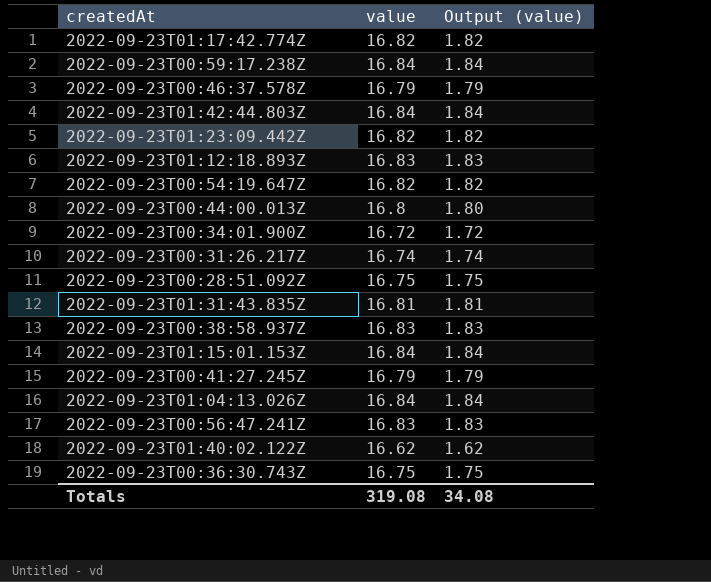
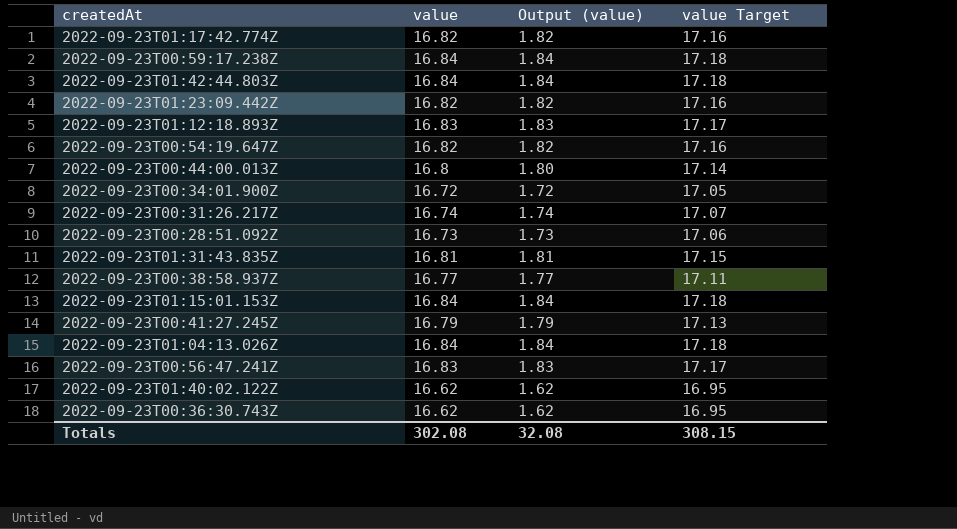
column value Target | formula: none -> [value] * 1.02
row 2022-09-23T00:46:37.578Z: 16.79 | 1.79 -> none
2022-09-23T00:28:51.092Z | value: 16.75 -> 16.73
2022-09-23T00:28:51.092Z | Output (value): 1.75 -> 1.73
2022-09-23T00:38:58.937Z | value: 16.83 -> 16.77
2022-09-23T00:38:58.937Z | Output (value): 1.83 -> 1.77
2022-09-23T00:36:30.743Z | value: 16.75 -> 16.62
2022-09-23T00:36:30.743Z | Output (value): 1.75 -> 1.62
Totals | value: 319.08 -> 302.08
Totals | Output (value): 34.08 -> 32.08

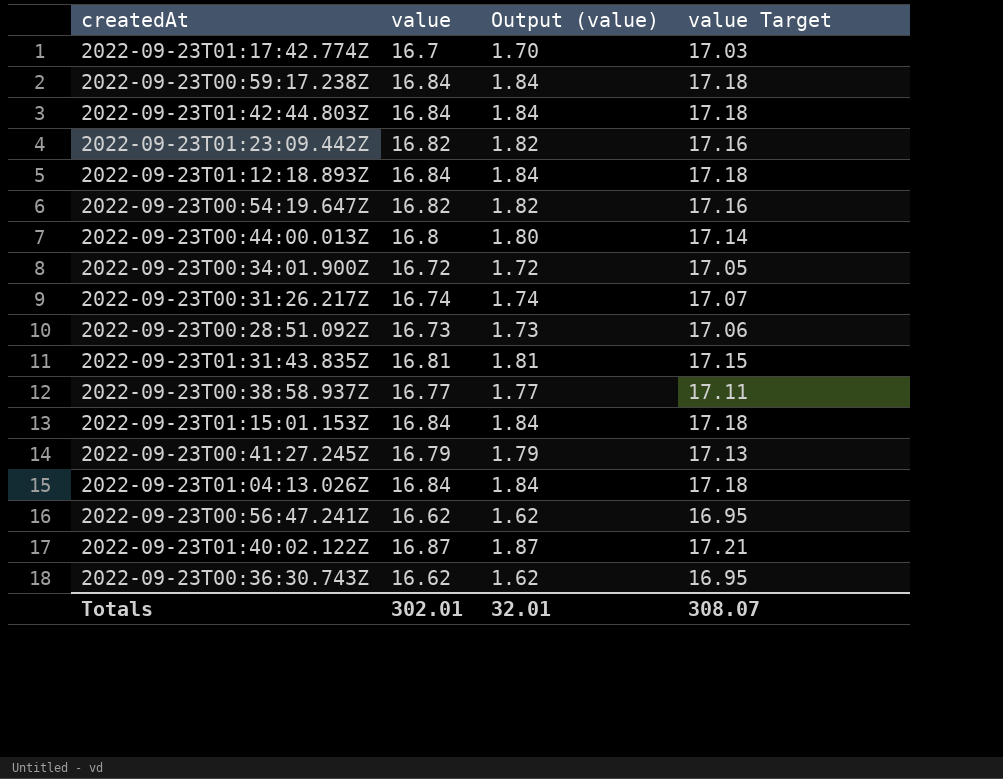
2022-09-23T01:17:42.774Z | value: 16.82 -> 16.7
2022-09-23T01:17:42.774Z | Output (value): 1.82 -> 1.70
2022-09-23T01:17:42.774Z | value Target: 17.16 -> 17.03
2022-09-23T01:12:18.893Z | value: 16.83 -> 16.84
2022-09-23T01:12:18.893Z | Output (value): 1.83 -> 1.84
2022-09-23T01:12:18.893Z | value Target: 17.17 -> 17.18
2022-09-23T00:56:47.241Z | value: 16.83 -> 16.62
2022-09-23T00:56:47.241Z | Output (value): 1.83 -> 1.62
2022-09-23T00:56:47.241Z | value Target: 17.17 -> 16.95
2022-09-23T01:40:02.122Z | value: 16.62 -> 16.87
2022-09-23T01:40:02.122Z | Output (value): 1.62 -> 1.87
2022-09-23T01:40:02.122Z | value Target: 16.95 -> 17.21
Totals | value: 302.08 -> 302.01
Totals | Output (value): 32.08 -> 32.01
Totals | value Target: 308.15 -> 308.07

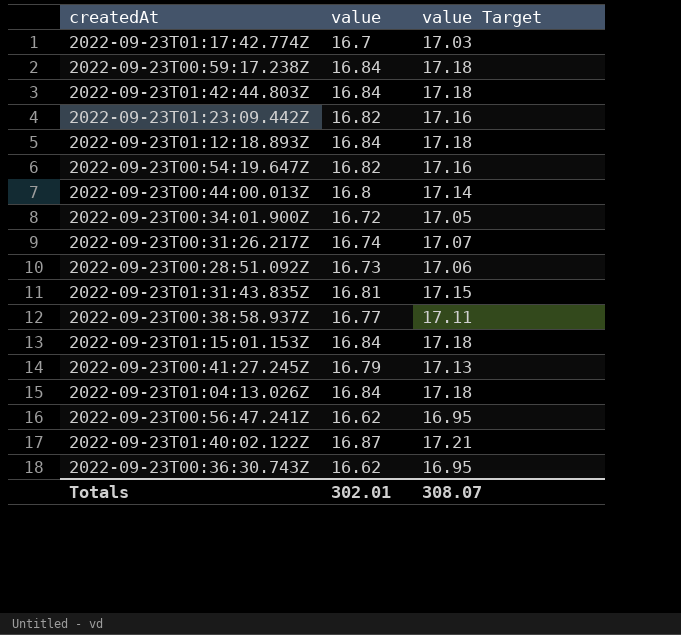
column Output (value) | formula: [value] - 15 -> none

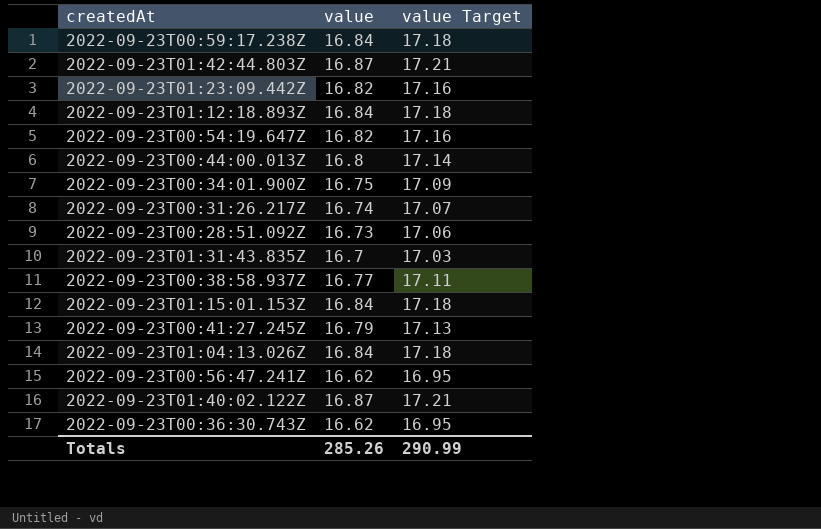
row 2022-09-23T01:17:42.774Z: 16.7 | 17.03 -> none
2022-09-23T01:42:44.803Z | value: 16.84 -> 16.87
2022-09-23T01:42:44.803Z | value Target: 17.18 -> 17.21
2022-09-23T00:34:01.900Z | value: 16.72 -> 16.75
2022-09-23T00:34:01.900Z | value Target: 17.05 -> 17.09
2022-09-23T01:31:43.835Z | value: 16.81 -> 16.7
2022-09-23T01:31:43.835Z | value Target: 17.15 -> 17.03
Totals | value: 302.01 -> 285.26
Totals | value Target: 308.07 -> 290.99

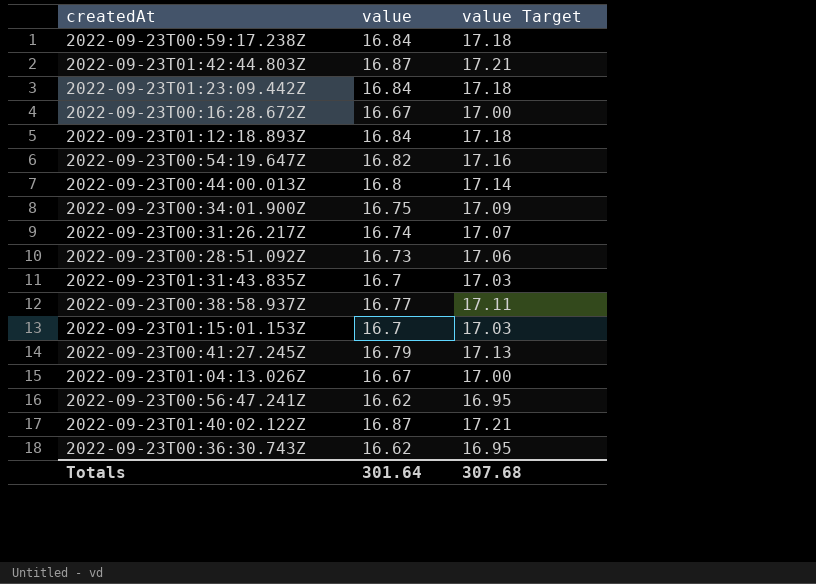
2022-09-23T01:23:09.442Z | value: 16.82 -> 16.84
2022-09-23T01:23:09.442Z | value Target: 17.16 -> 17.18
row 2022-09-23T00:16:28.672Z: none -> 16.67 | 17.00
2022-09-23T01:15:01.153Z | value: 16.84 -> 16.7
2022-09-23T01:15:01.153Z | value Target: 17.18 -> 17.03
2022-09-23T01:04:13.026Z | value: 16.84 -> 16.67
2022-09-23T01:04:13.026Z | value Target: 17.18 -> 17.00
Totals | value: 285.26 -> 301.64
Totals | value Target: 290.99 -> 307.68

